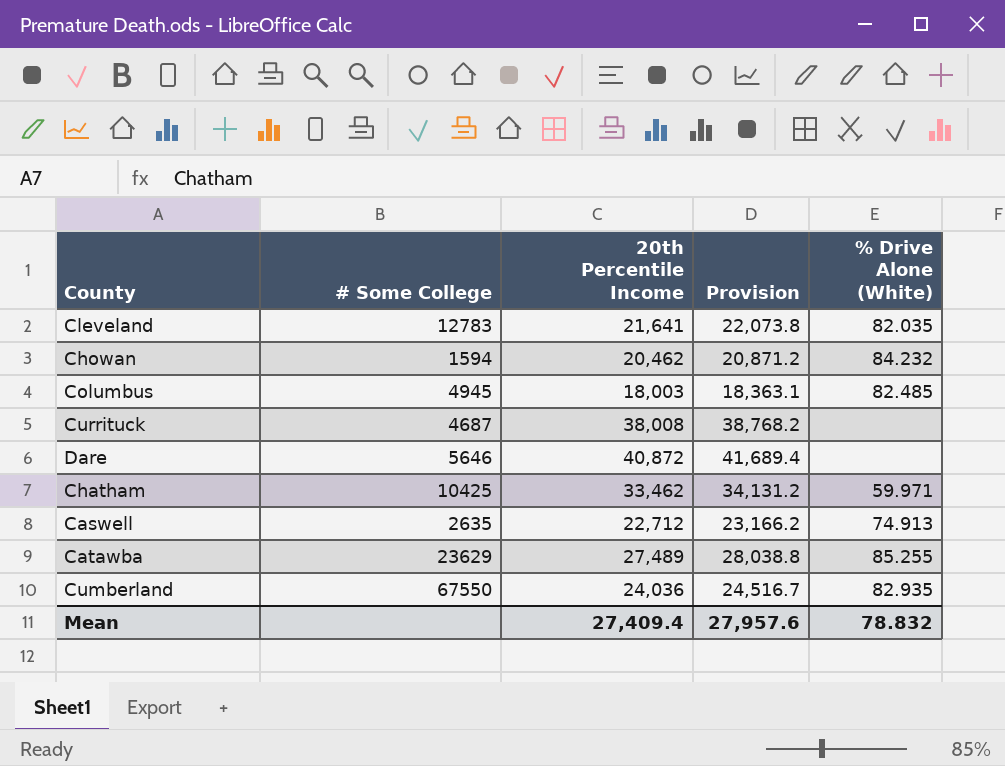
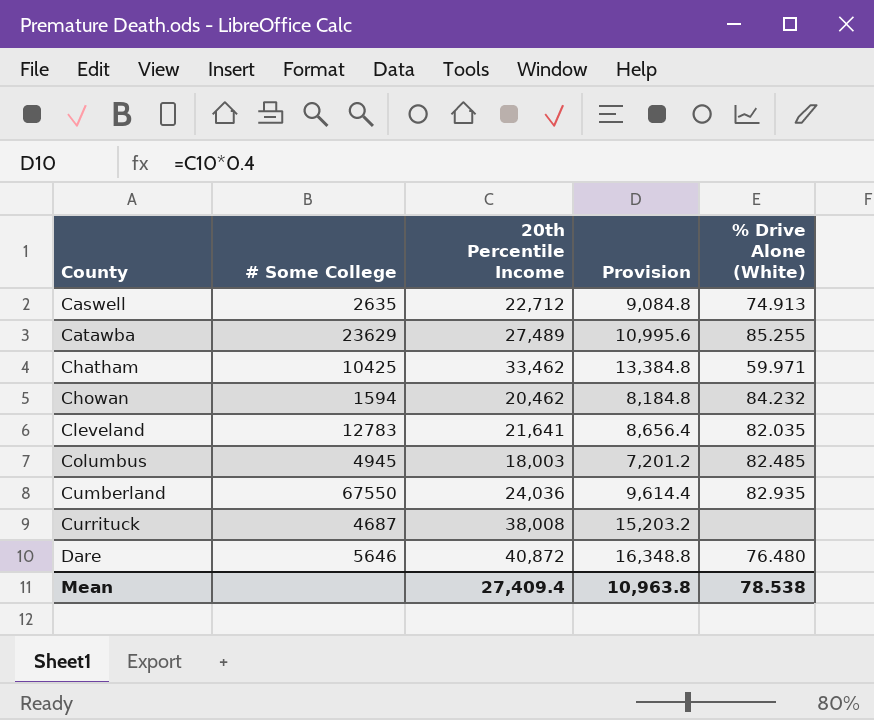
row order: none -> County ascending
column Provision | formula: [20th Percentile Income] * 1.02 -> [20th Percentile Income] * 0.4
Dare | % Drive Alone (White): none -> 76.480
Mean | Provision: 27,957.6 -> 10,963.8
Mean | % Drive Alone (White): 78.832 -> 78.538

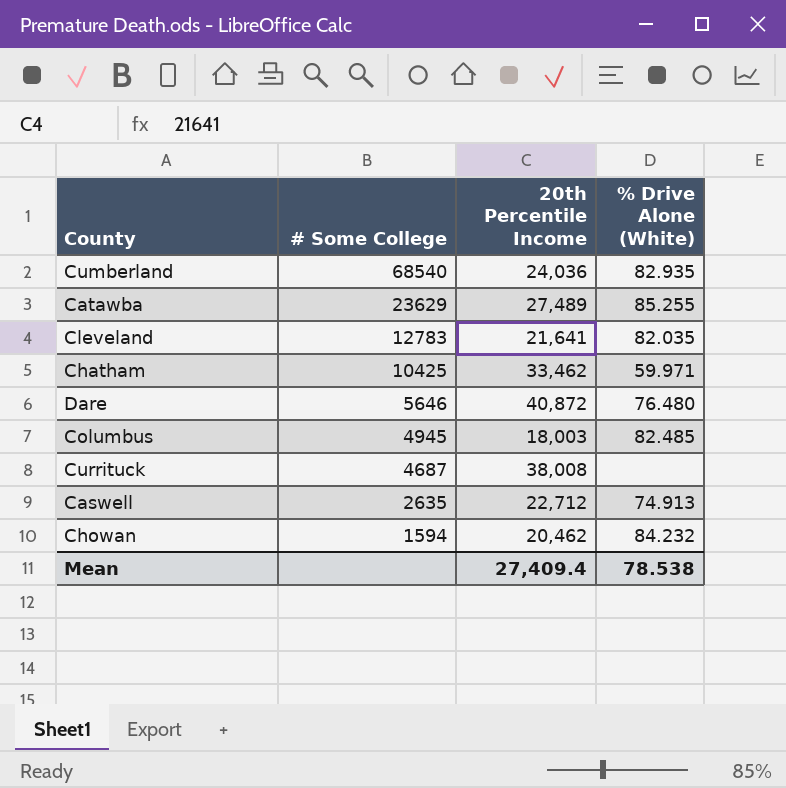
row order: County ascending -> # Some College descending
column Provision | formula: [20th Percentile Income] * 0.4 -> none
Cumberland | # Some College: 67550 -> 68540

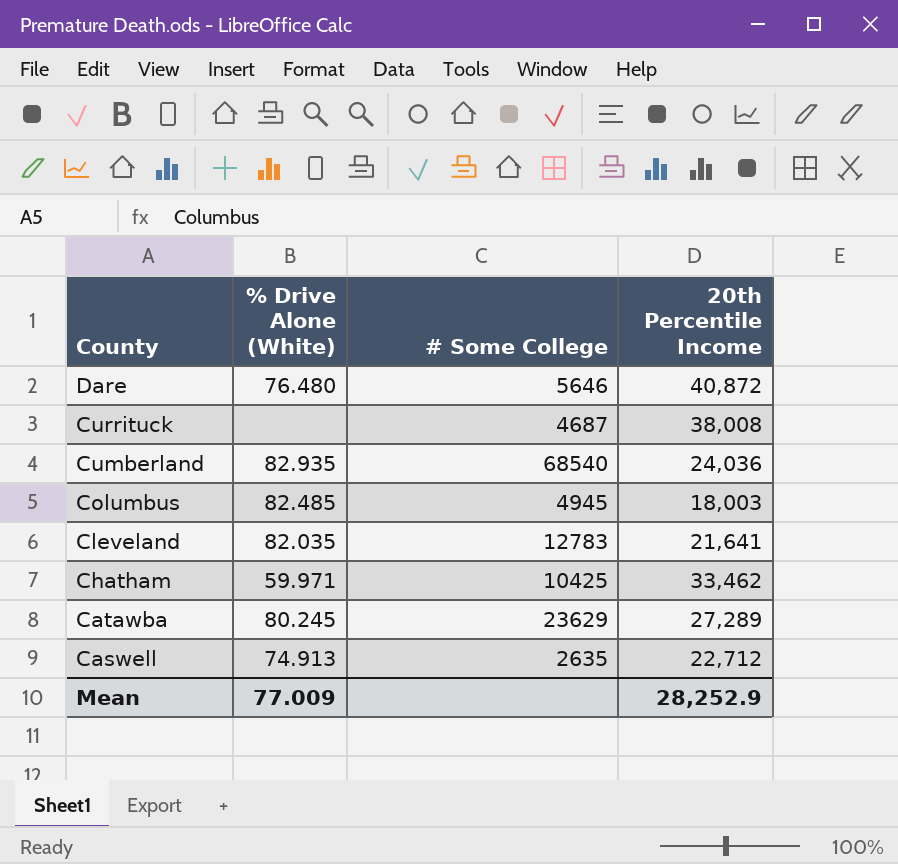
row order: # Some College descending -> County descending
column % Drive Alone (White) | position: 4 -> 2
row Chowan: 1594 | 20,462 | 84.232 -> none
Catawba | % Drive Alone (White): 85.255 -> 80.245
Catawba | 20th Percentile Income: 27,489 -> 27,289
Mean | % Drive Alone (White): 78.538 -> 77.009
Mean | 20th Percentile Income: 27,409.4 -> 28,252.9

